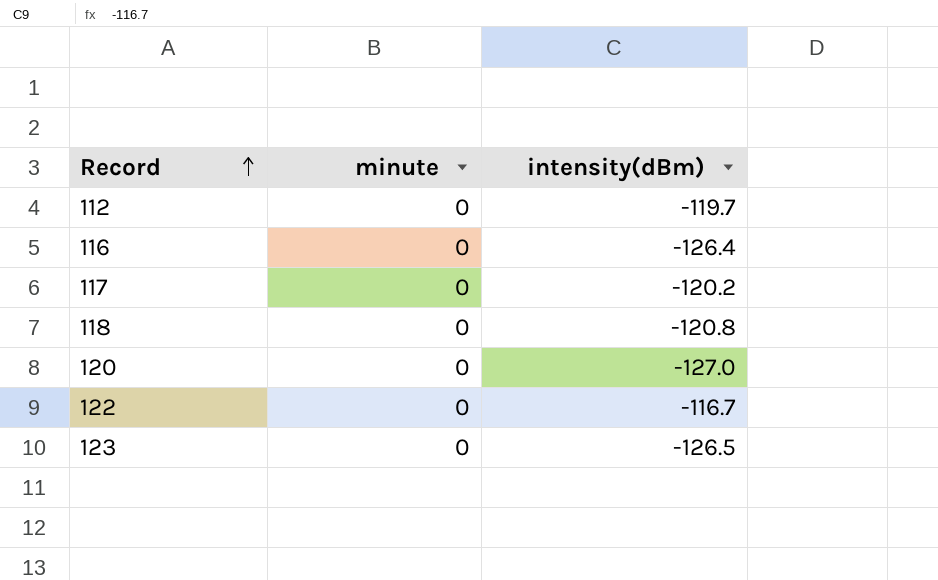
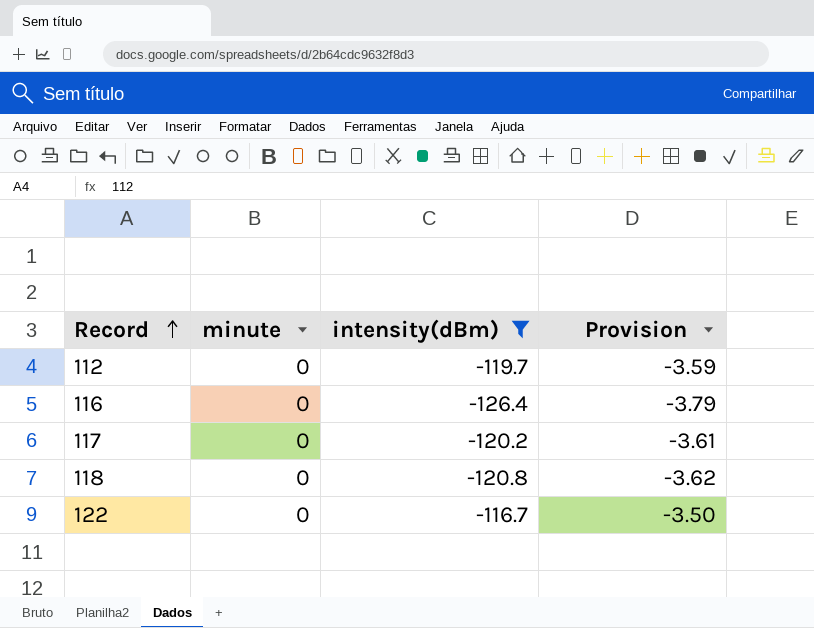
filter: none -> intensity(dBm) >= -126.4
column Provision | formula: none -> [intensity(dBm)] * 0.03

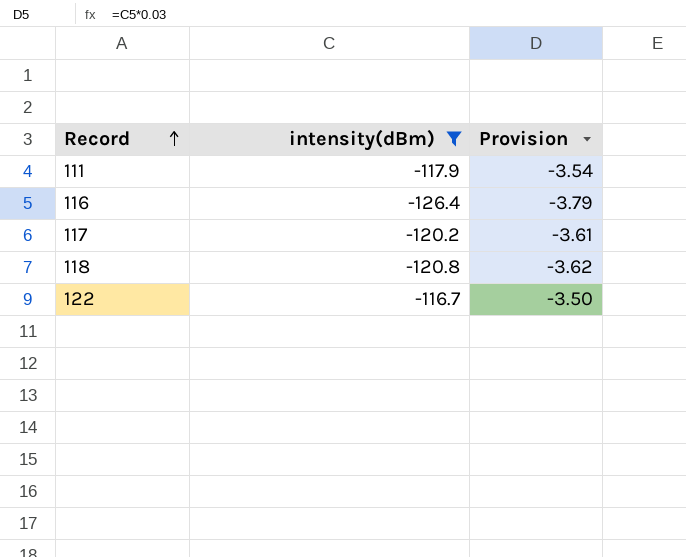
column minute | position: 2 -> none
row 112: 0 | -119.7 | -3.59 -> none
row 111: none -> -117.9 | -3.54

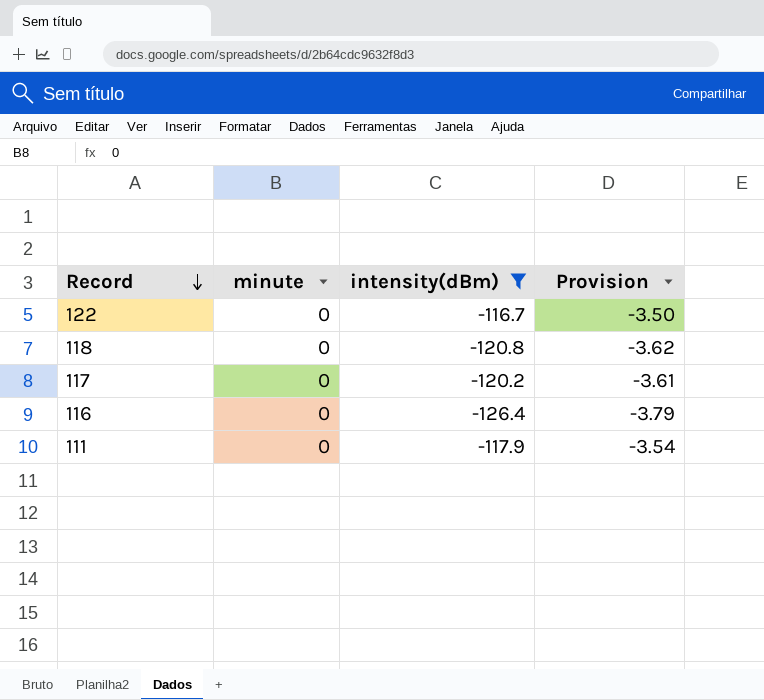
row order: Record ascending -> Record descending
column minute | position: none -> 2

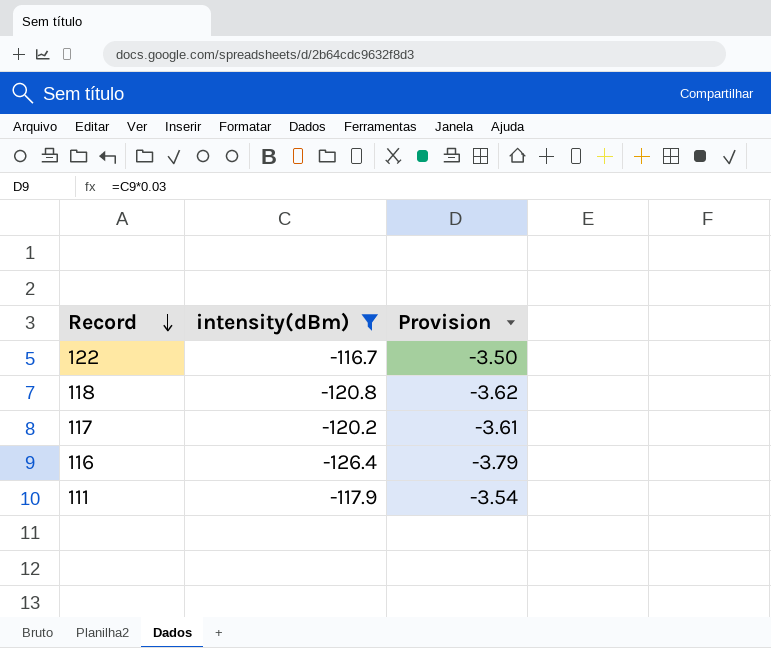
column minute | position: 2 -> none

